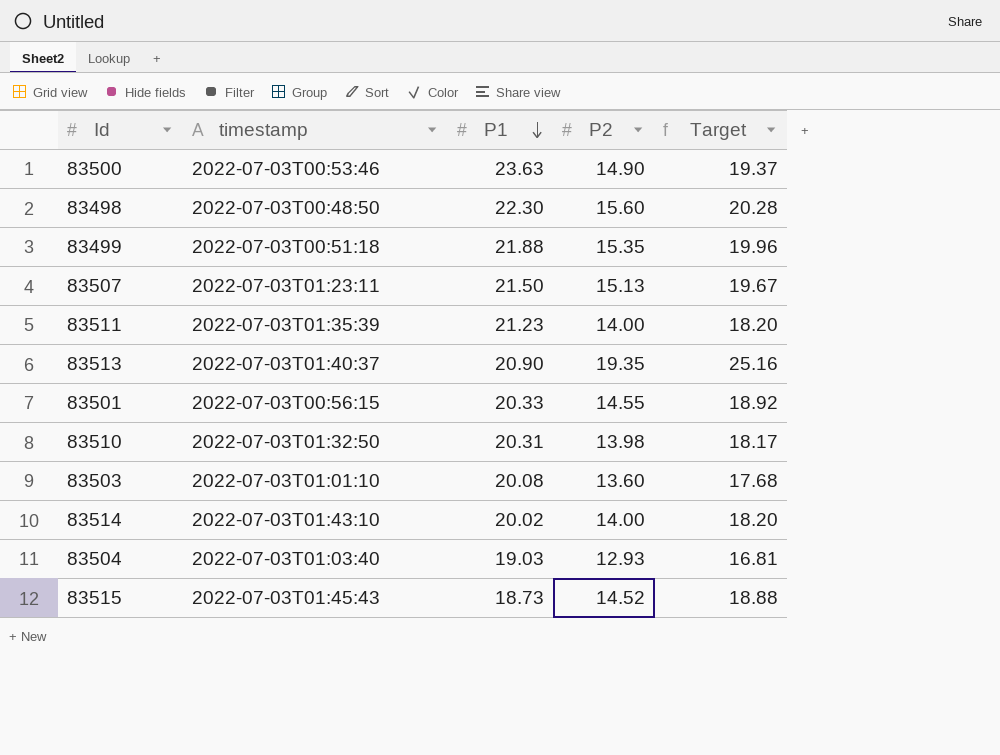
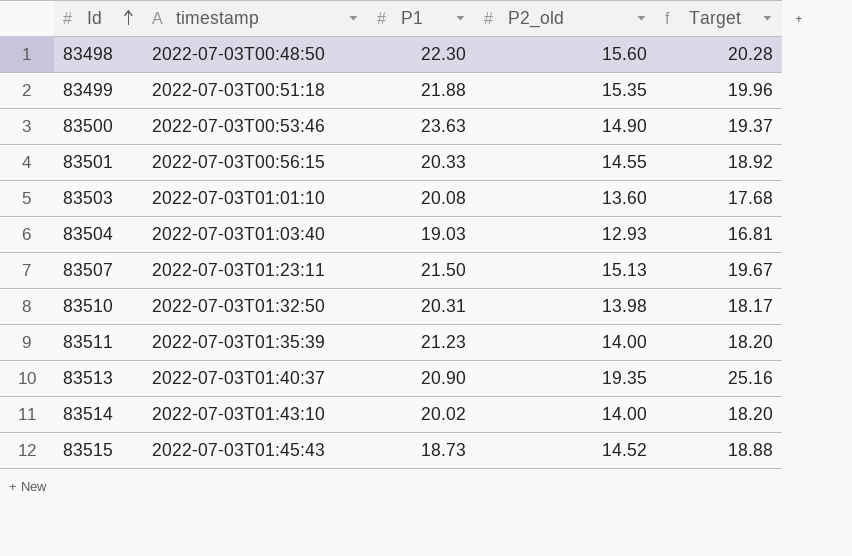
row order: P1 descending -> Id ascending
column name: P2 -> P2_old

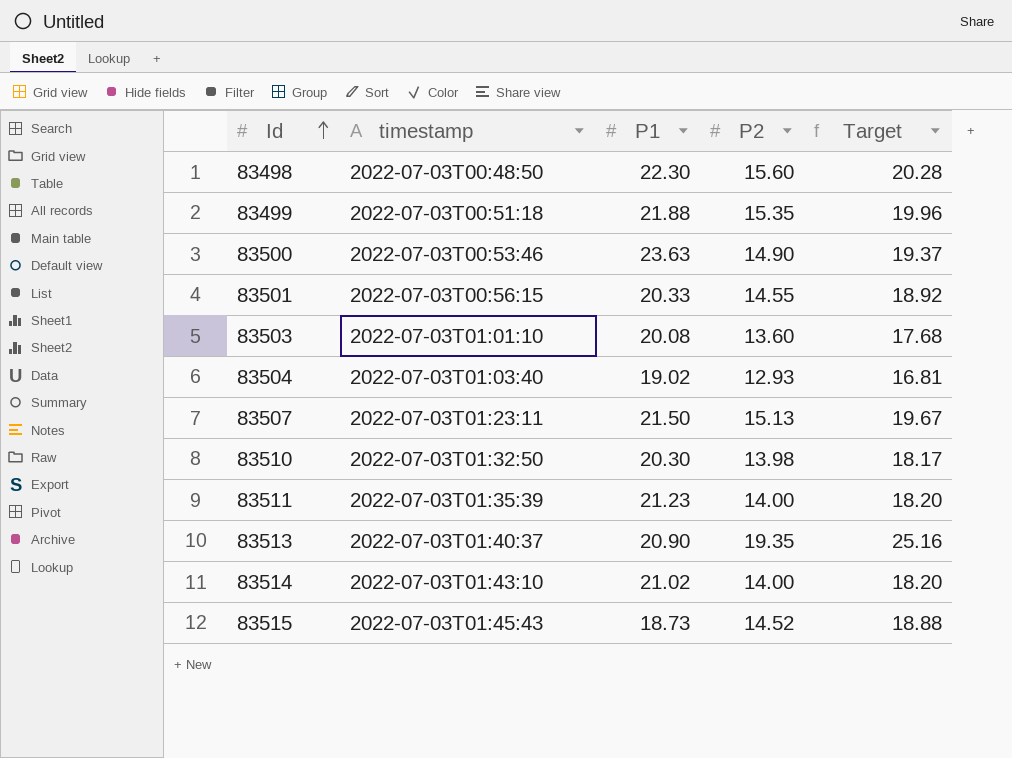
column name: P2_old -> P2
83504 | P1: 19.03 -> 19.02
83510 | P1: 20.31 -> 20.30
83514 | P1: 20.02 -> 21.02

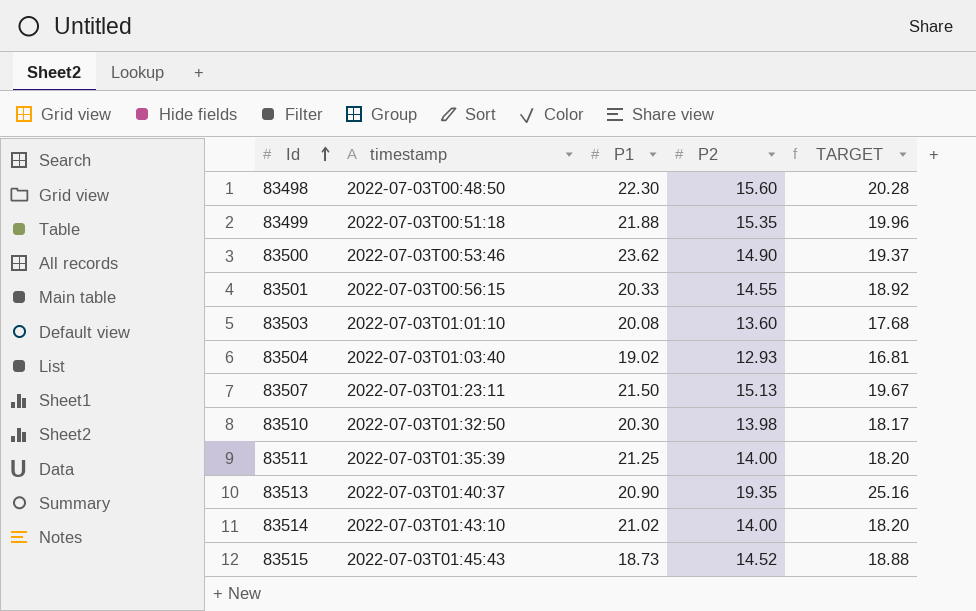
column name: Target -> TARGET
83500 | P1: 23.63 -> 23.62
83511 | P1: 21.23 -> 21.25

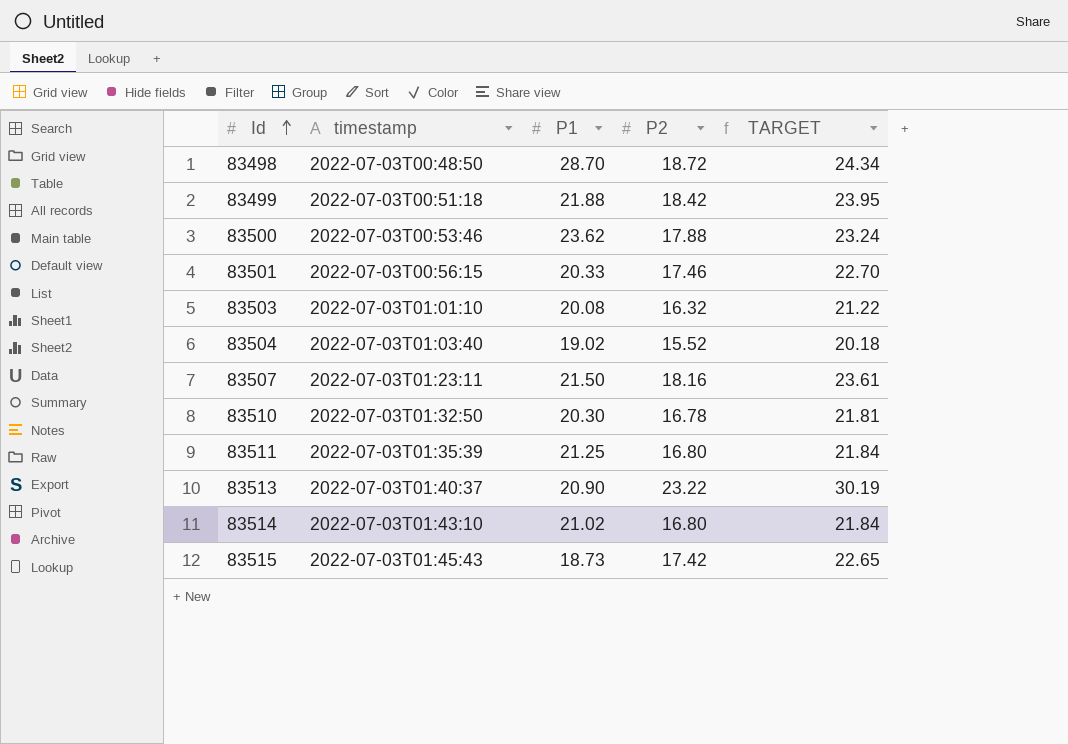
83498 | P1: 22.30 -> 28.70
83498 | P2: 15.60 -> 18.72
83498 | TARGET: 20.28 -> 24.34
83499 | P2: 15.35 -> 18.42
83499 | TARGET: 19.96 -> 23.95
83500 | P2: 14.90 -> 17.88
83500 | TARGET: 19.37 -> 23.24
83501 | P2: 14.55 -> 17.46
83501 | TARGET: 18.92 -> 22.70
83503 | P2: 13.60 -> 16.32
83503 | TARGET: 17.68 -> 21.22
83504 | P2: 12.93 -> 15.52
83504 | TARGET: 16.81 -> 20.18
83507 | P2: 15.13 -> 18.16
83507 | TARGET: 19.67 -> 23.61
83510 | P2: 13.98 -> 16.78
83510 | TARGET: 18.17 -> 21.81
83511 | P2: 14.00 -> 16.80
83511 | TARGET: 18.20 -> 21.84
83513 | P2: 19.35 -> 23.22
83513 | TARGET: 25.16 -> 30.19
83514 | P2: 14.00 -> 16.80
83514 | TARGET: 18.20 -> 21.84
83515 | P2: 14.52 -> 17.42
83515 | TARGET: 18.88 -> 22.65

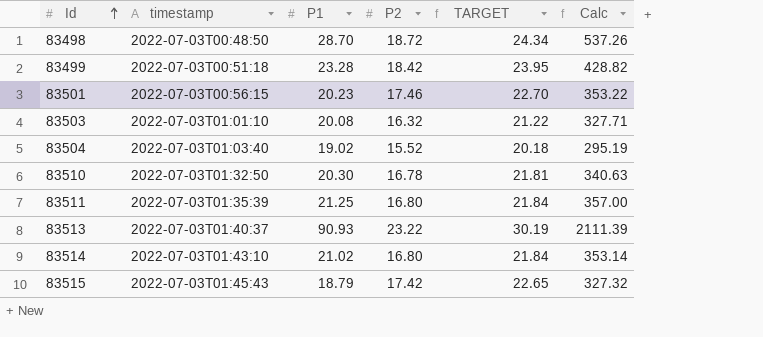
column Calc | formula: none -> [P1] * [P2]
row 83500: 2022-07-03T00:53:46 | 23.62 | 17.88 | 23.24 -> none
row 83507: 2022-07-03T01:23:11 | 21.50 | 18.16 | 23.61 -> none
83499 | P1: 21.88 -> 23.28
83501 | P1: 20.33 -> 20.23
83513 | P1: 20.90 -> 90.93
83515 | P1: 18.73 -> 18.79

